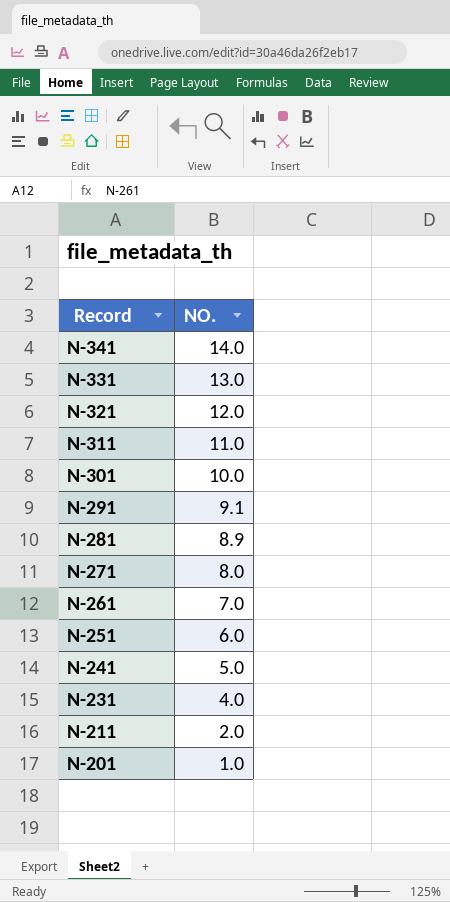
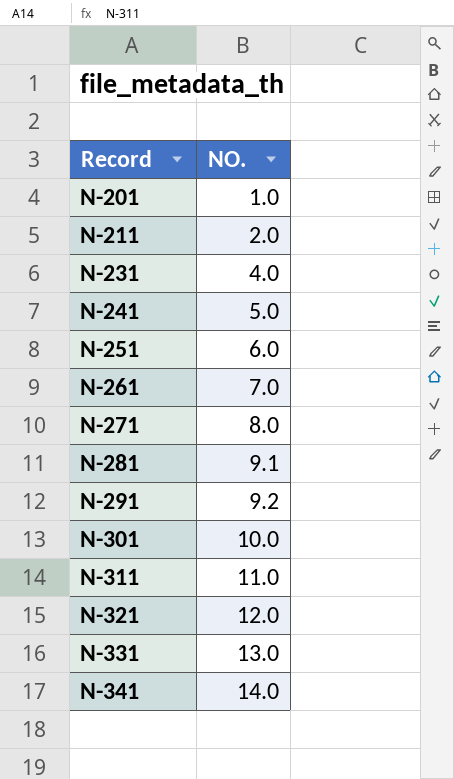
row order: Record descending -> Record ascending
N-281 | NO.: 8.9 -> 9.1
N-291 | NO.: 9.1 -> 9.2

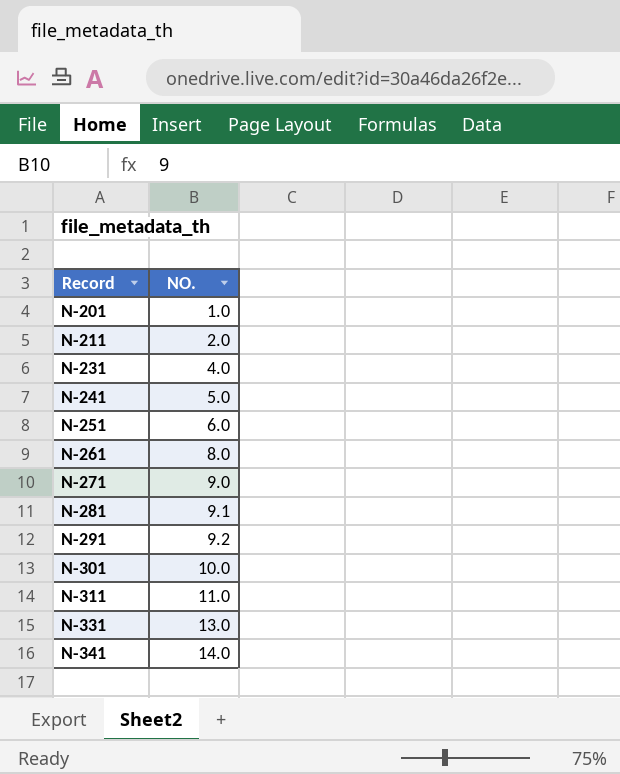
row N-321: 12.0 -> none
N-261 | NO.: 7.0 -> 8.0
N-271 | NO.: 8.0 -> 9.0

